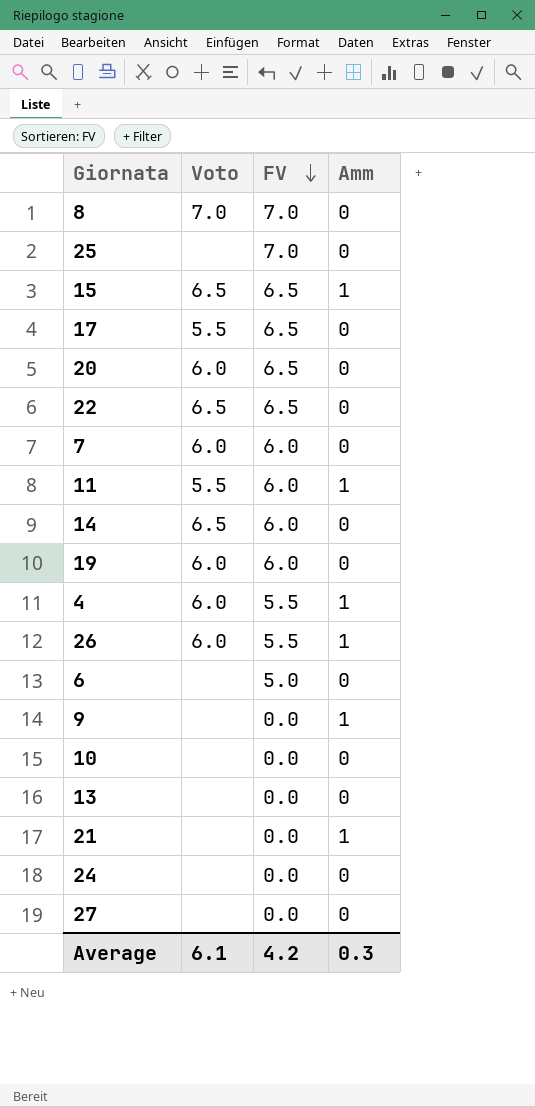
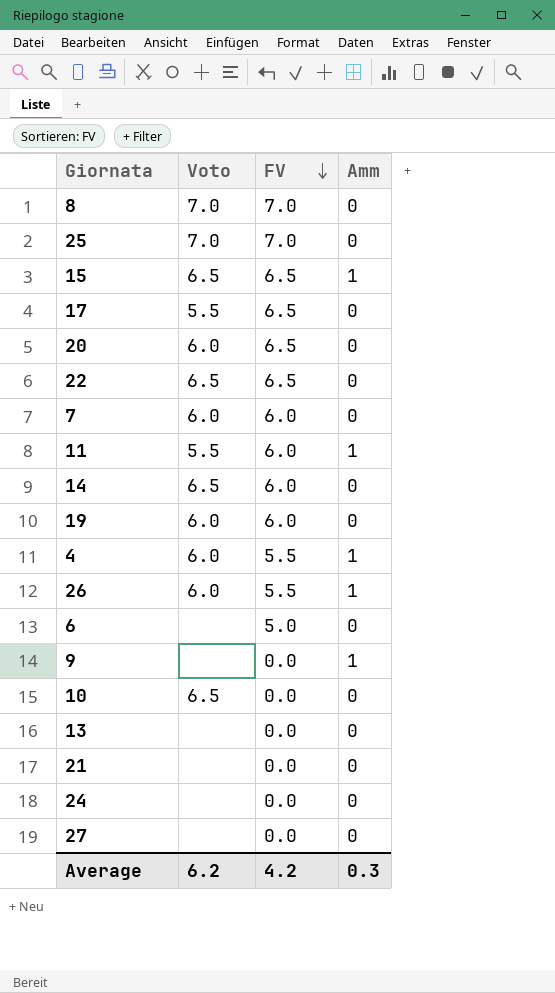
25 | Voto: none -> 7.0
10 | Voto: none -> 6.5
21 | Amm: 1 -> 0
Average | Voto: 6.1 -> 6.2

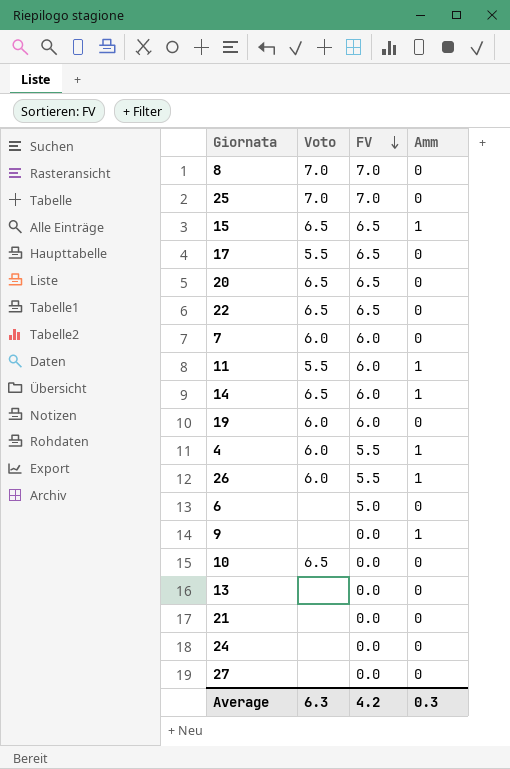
20 | Voto: 6.0 -> 6.5
14 | Amm: 0 -> 1
Average | Voto: 6.2 -> 6.3

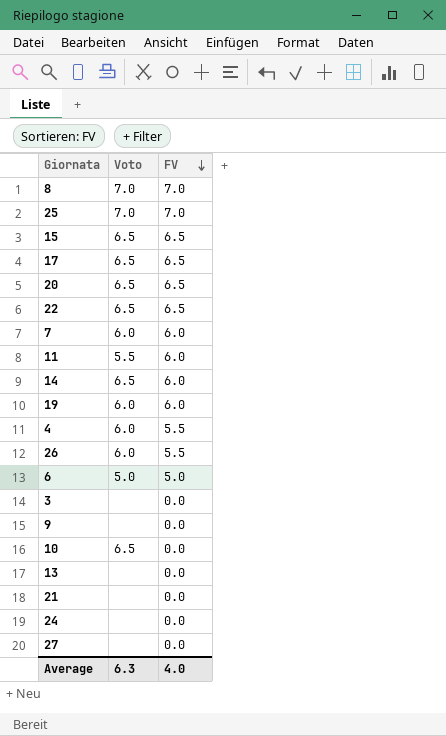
column Amm | position: 4 -> none
17 | Voto: 5.5 -> 6.5
6 | Voto: none -> 5.0
row 3: none -> none | 0.0
Average | FV: 4.2 -> 4.0

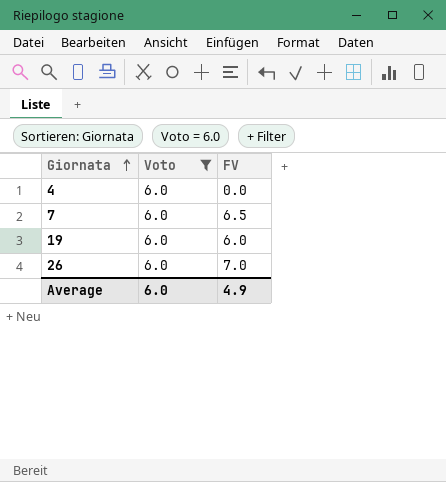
filter: none -> Voto = 6.0
row order: FV descending -> Giornata ascending
4 | FV: 5.5 -> 0.0
7 | FV: 6.0 -> 6.5
26 | FV: 5.5 -> 7.0
Average | Voto: 6.3 -> 6.0
Average | FV: 4.0 -> 4.9

